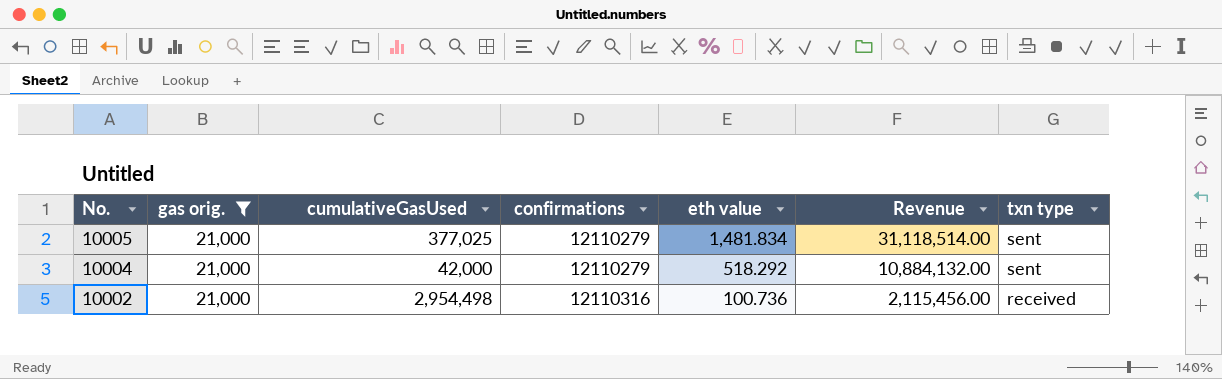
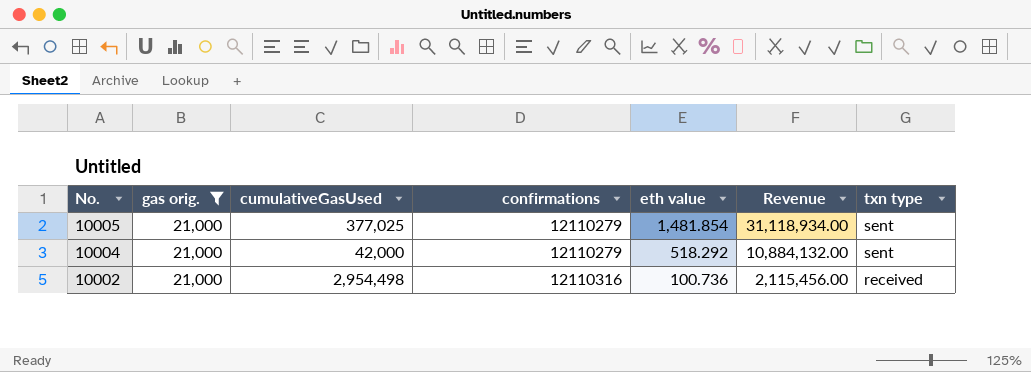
10005 | eth value: 1,481.834 -> 1,481.854
10005 | Revenue: 31,118,514.00 -> 31,118,934.00

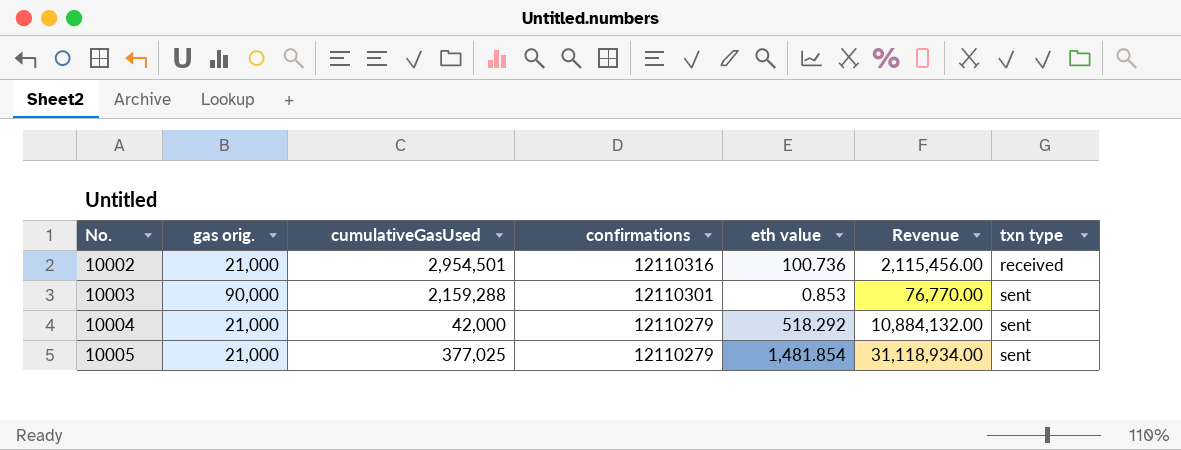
filter: gas orig. = 21,000 -> none
row order: No. descending -> No. ascending
10002 | cumulativeGasUsed: 2,954,498 -> 2,954,501

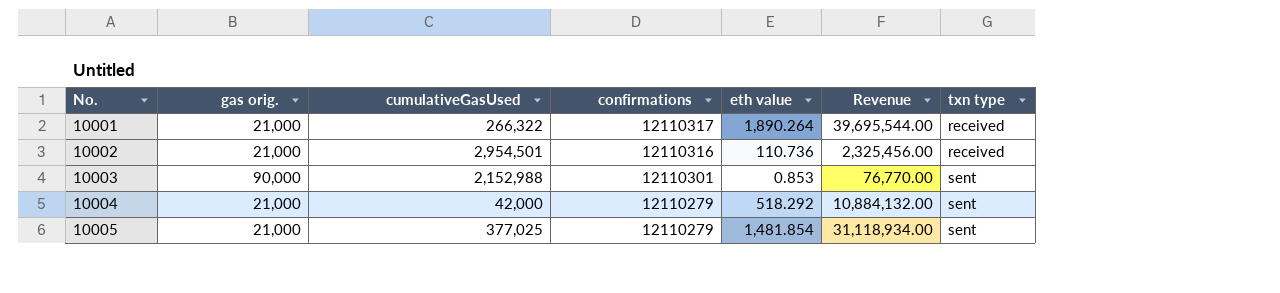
row 10001: none -> 21,000 | 266,322 | 12110317 | 1,890.264 | 39,695,544.00 | received
10002 | eth value: 100.736 -> 110.736
10002 | Revenue: 2,115,456.00 -> 2,325,456.00
10003 | cumulativeGasUsed: 2,159,288 -> 2,152,988

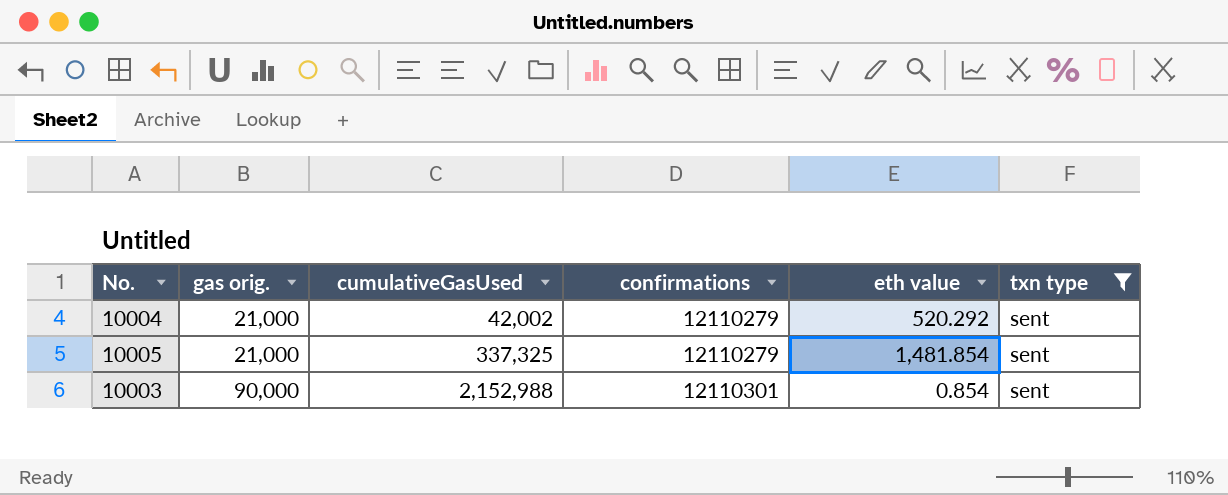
filter: none -> txn type = sent
row order: No. ascending -> gas orig. ascending
column Revenue | formula: [gas orig.] * [eth value] -> none
10004 | cumulativeGasUsed: 42,000 -> 42,002
10004 | eth value: 518.292 -> 520.292
10005 | cumulativeGasUsed: 377,025 -> 337,325
10003 | eth value: 0.853 -> 0.854

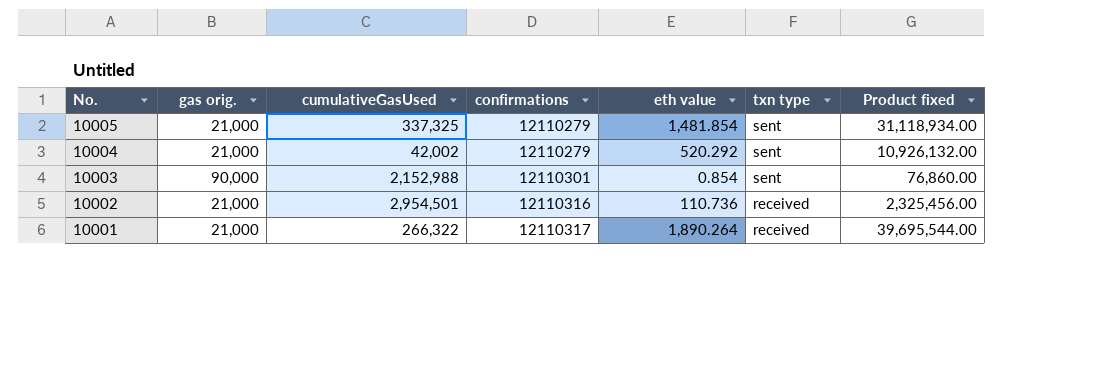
filter: txn type = sent -> none
row order: gas orig. ascending -> No. descending
column Product fixed | formula: none -> [gas orig.] * [eth value]

